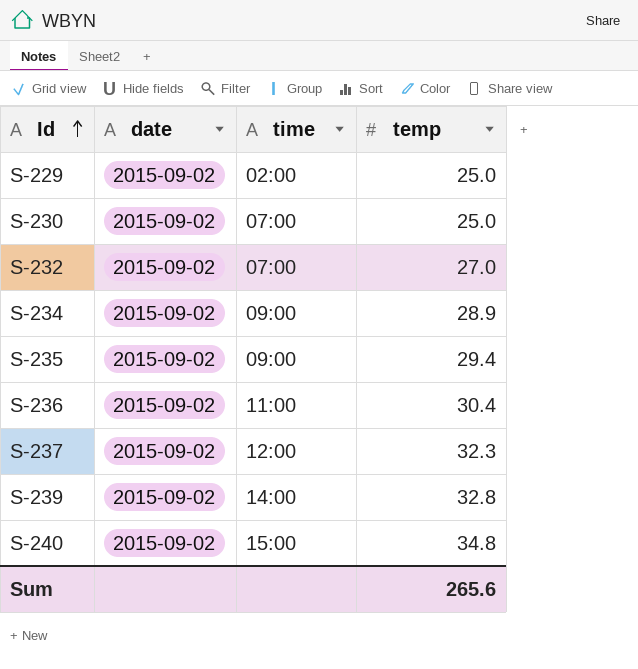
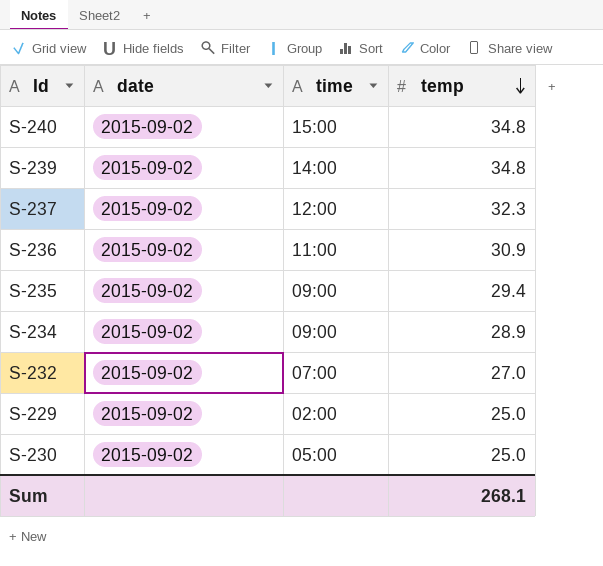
row order: Id ascending -> temp descending
S-239 | temp: 32.8 -> 34.8
S-236 | temp: 30.4 -> 30.9
S-230 | time: 07:00 -> 05:00
Sum | temp: 265.6 -> 268.1

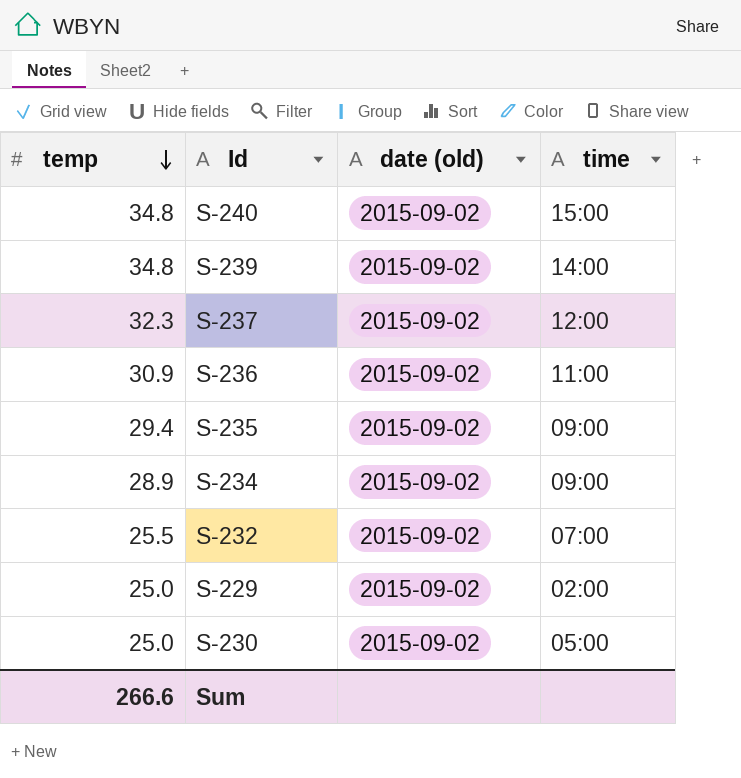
column temp | position: 4 -> 1
column name: date -> date (old)
S-232 | temp: 27.0 -> 25.5
Sum | temp: 268.1 -> 266.6

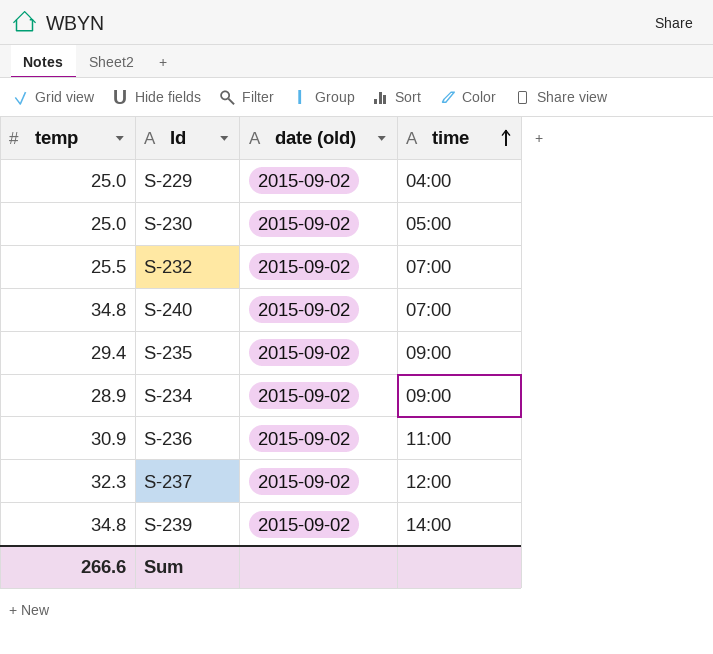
row order: temp descending -> time ascending
S-229 | time: 02:00 -> 04:00
S-240 | time: 15:00 -> 07:00

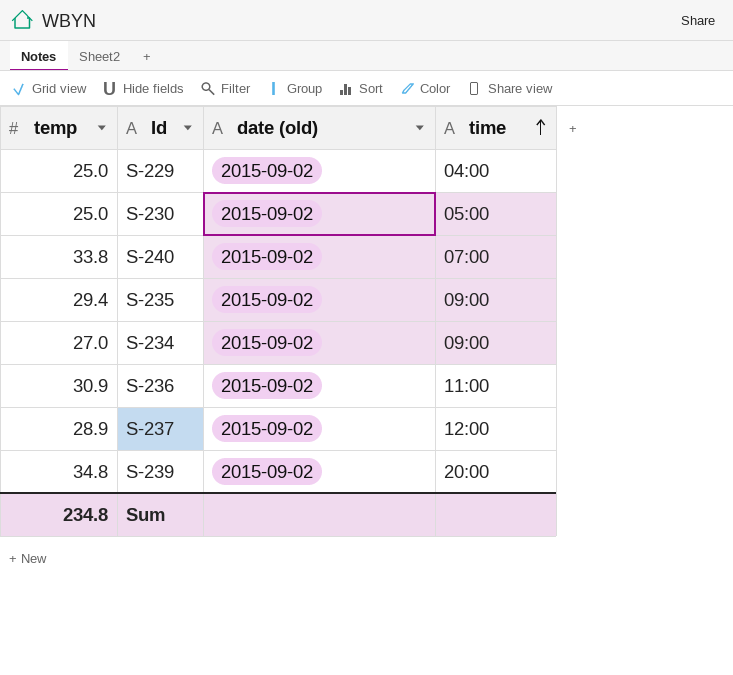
row S-232: 25.5 | 2015-09-02 | 07:00 -> none
S-240 | temp: 34.8 -> 33.8
S-234 | temp: 28.9 -> 27.0
S-237 | temp: 32.3 -> 28.9
S-239 | time: 14:00 -> 20:00
Sum | temp: 266.6 -> 234.8

